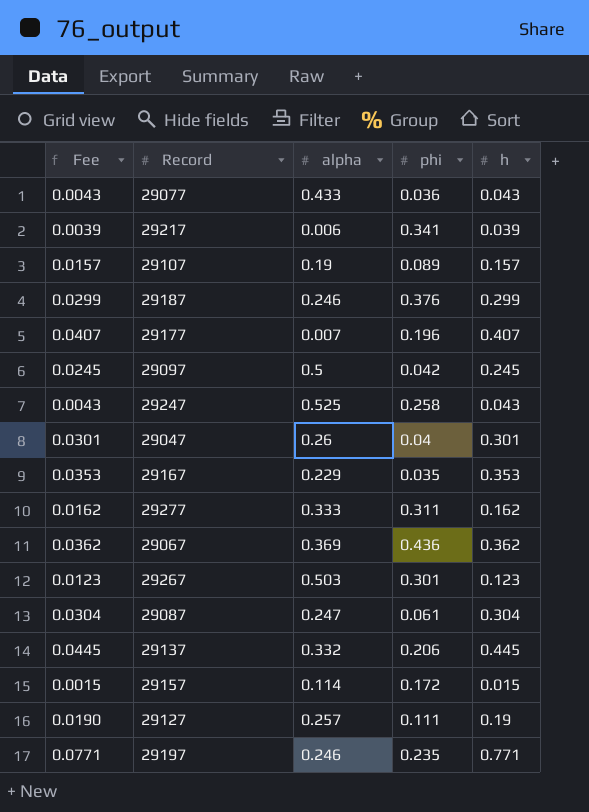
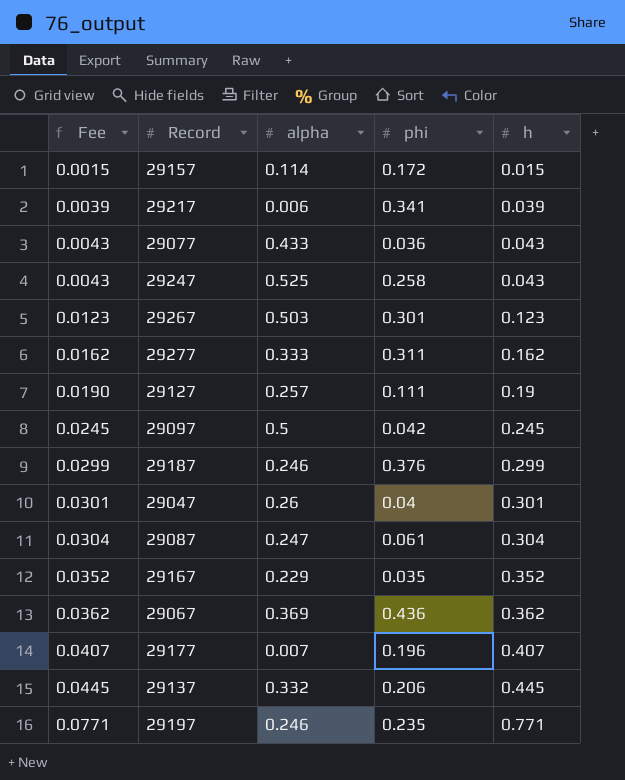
row order: none -> Fee ascending
row 29107: 0.0157 | 0.19 | 0.089 | 0.157 -> none
29167 | Fee: 0.0353 -> 0.0352
29167 | h: 0.353 -> 0.352

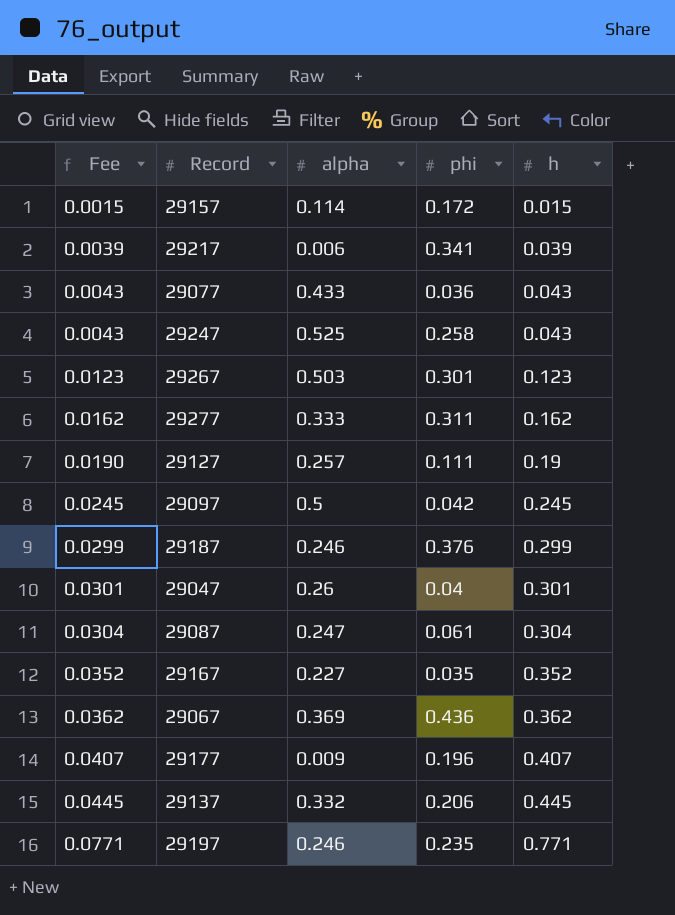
29167 | alpha: 0.229 -> 0.227
29177 | alpha: 0.007 -> 0.009

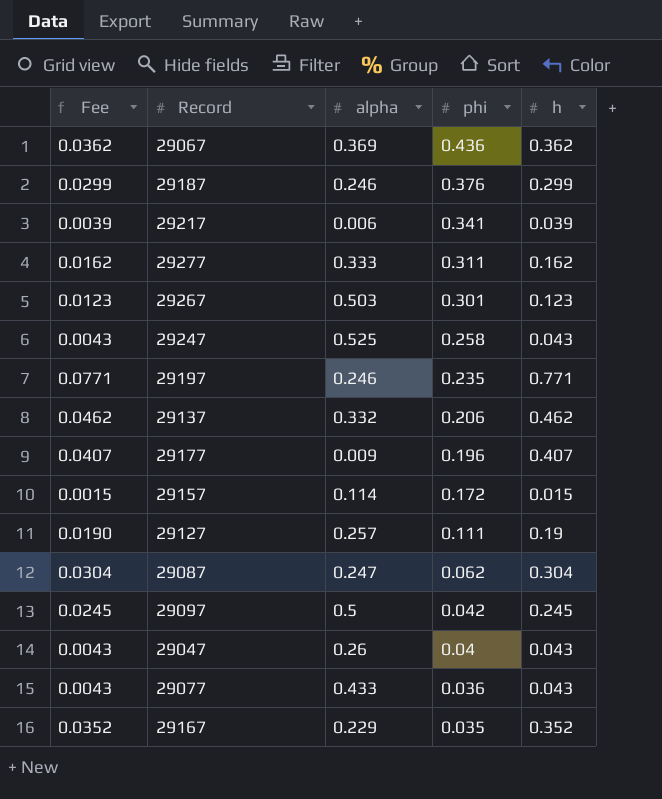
row order: Fee ascending -> phi descending
29137 | Fee: 0.0445 -> 0.0462
29137 | h: 0.445 -> 0.462
29087 | phi: 0.061 -> 0.062
29047 | Fee: 0.0301 -> 0.0043
29047 | h: 0.301 -> 0.043
29167 | alpha: 0.227 -> 0.229

